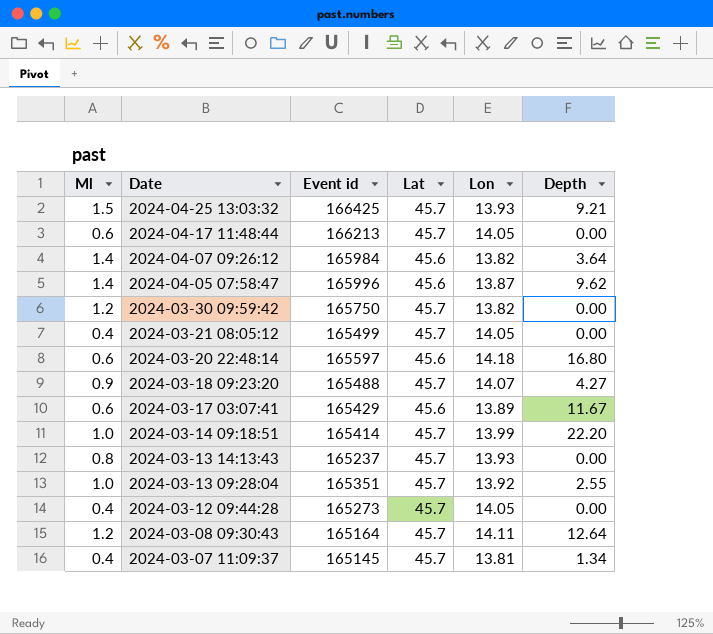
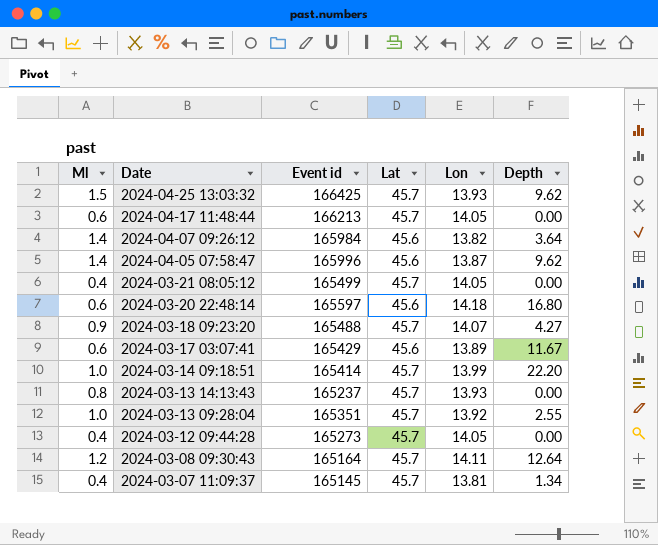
row 2024-03-30 09:59:42: 1.2 | 165750 | 45.7 | 13.82 | 0.00 -> none
2024-04-25 13:03:32 | Depth: 9.21 -> 9.62

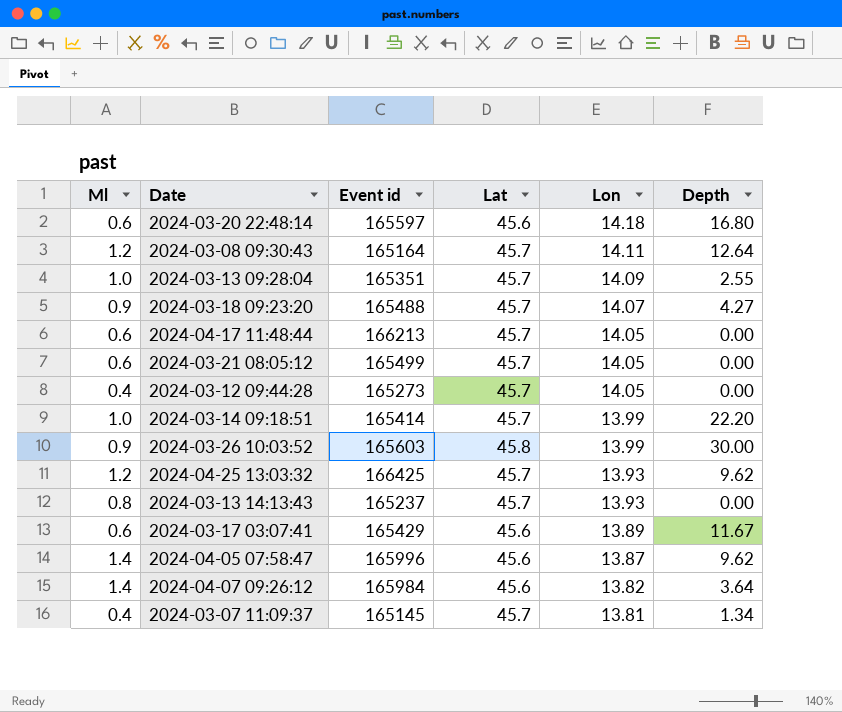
row order: Date descending -> Lon descending
2024-03-13 09:28:04 | Lon: 13.92 -> 14.09
2024-03-21 08:05:12 | Ml: 0.4 -> 0.6
row 2024-03-26 10:03:52: none -> 0.9 | 165603 | 45.8 | 13.99 | 30.00
2024-04-25 13:03:32 | Ml: 1.5 -> 1.2

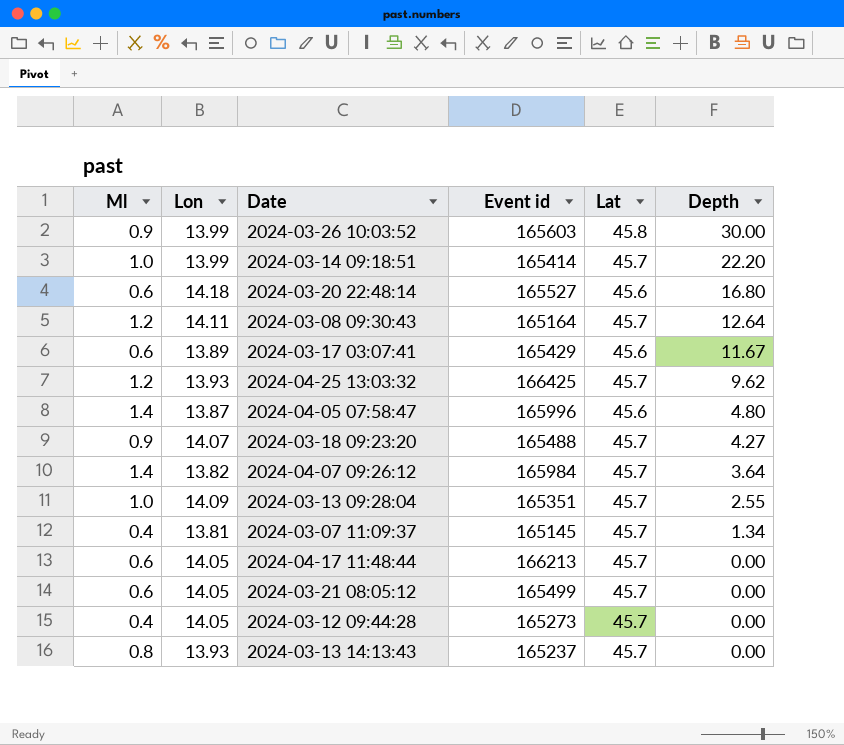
row order: Lon descending -> Depth descending
column Lon | position: 5 -> 2
2024-03-20 22:48:14 | Event id: 165597 -> 165527
2024-04-05 07:58:47 | Depth: 9.62 -> 4.80
2024-04-07 09:26:12 | Lat: 45.6 -> 45.7

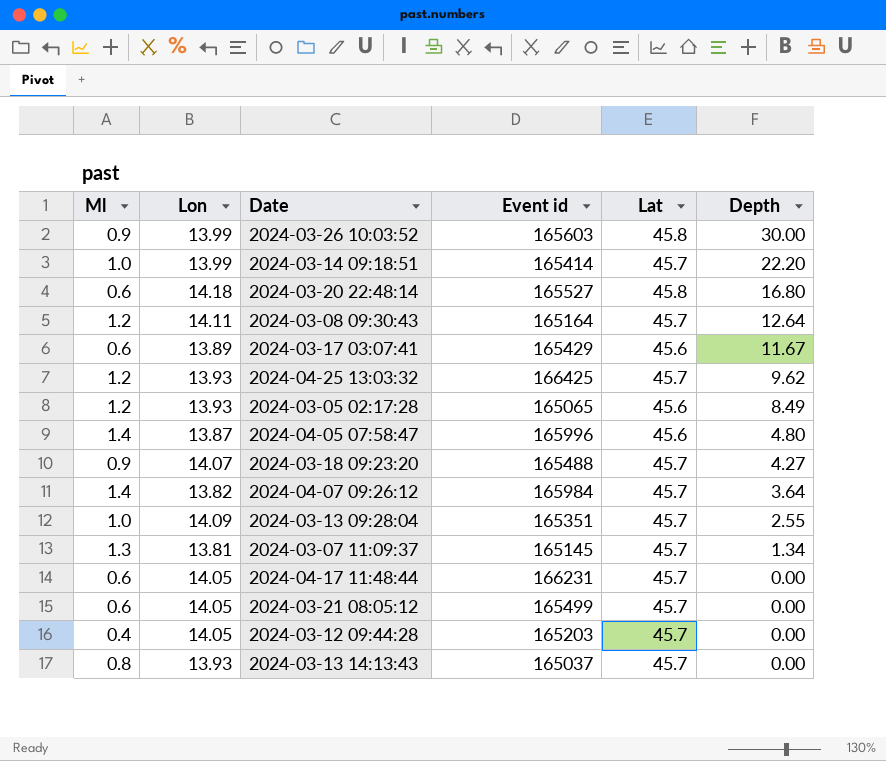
2024-03-20 22:48:14 | Lat: 45.6 -> 45.8
row 2024-03-05 02:17:28: none -> 1.2 | 13.93 | 165065 | 45.6 | 8.49
2024-03-07 11:09:37 | Ml: 0.4 -> 1.3
2024-04-17 11:48:44 | Event id: 166213 -> 166231
2024-03-12 09:44:28 | Event id: 165273 -> 165203
2024-03-13 14:13:43 | Event id: 165237 -> 165037

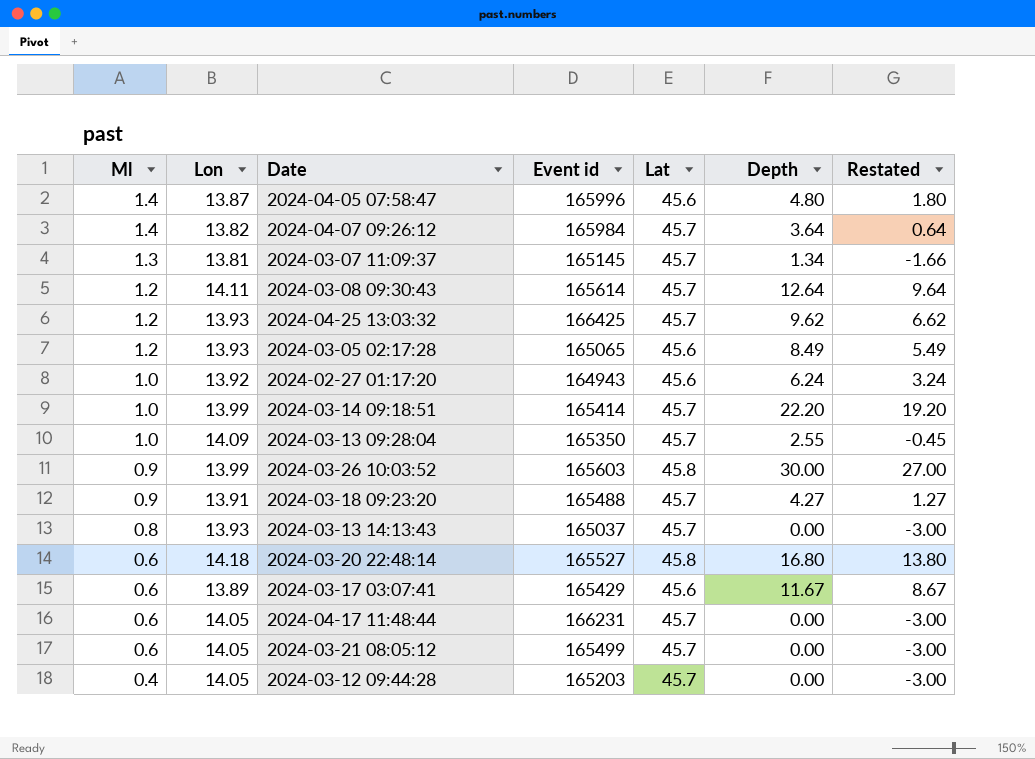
row order: Depth descending -> Ml descending
column Restated | formula: none -> [Depth] - 3
2024-03-08 09:30:43 | Event id: 165164 -> 165614
row 2024-02-27 01:17:20: none -> 1.0 | 13.92 | 164943 | 45.6 | 6.24 | 3.24
2024-03-13 09:28:04 | Event id: 165351 -> 165350
2024-03-18 09:23:20 | Lon: 14.07 -> 13.91

